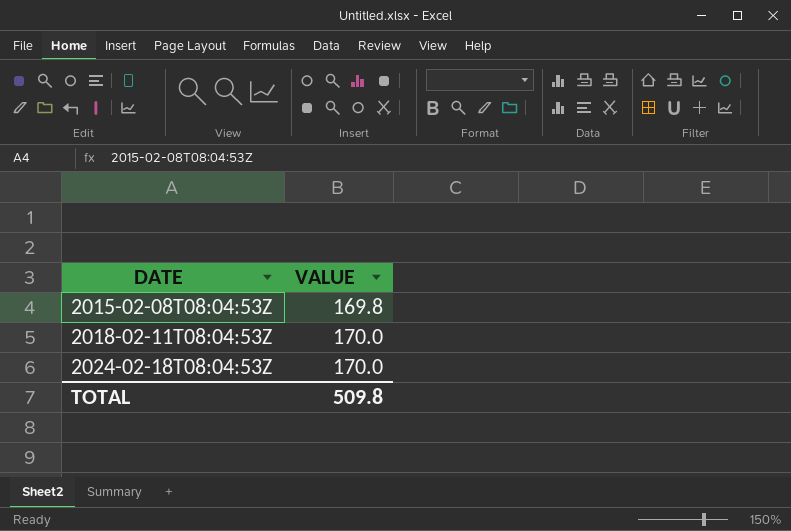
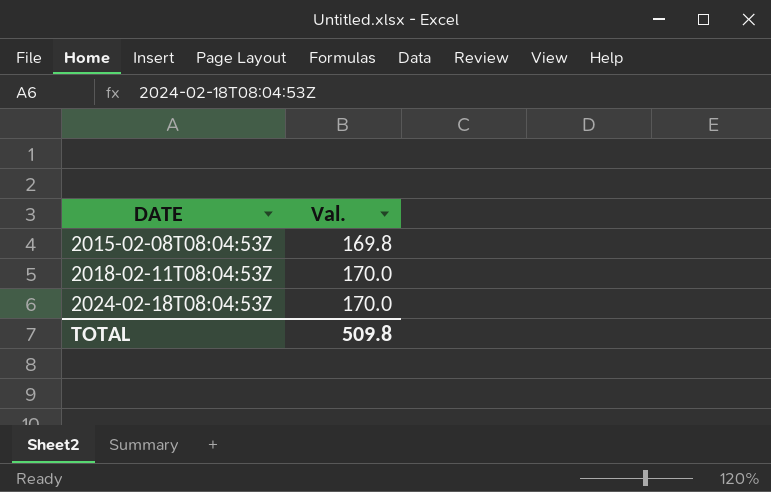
column name: VALUE -> Val.

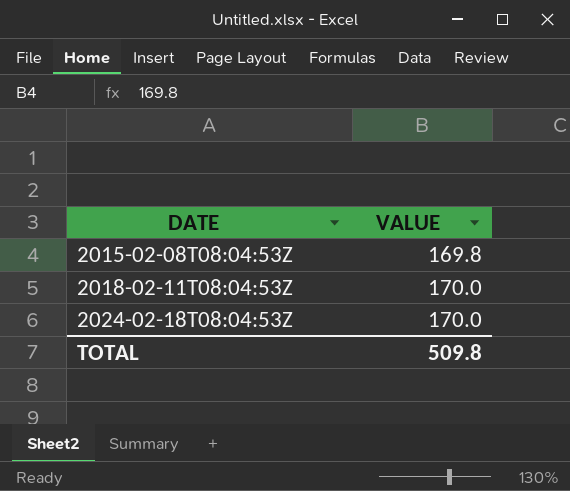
column name: Val. -> VALUE

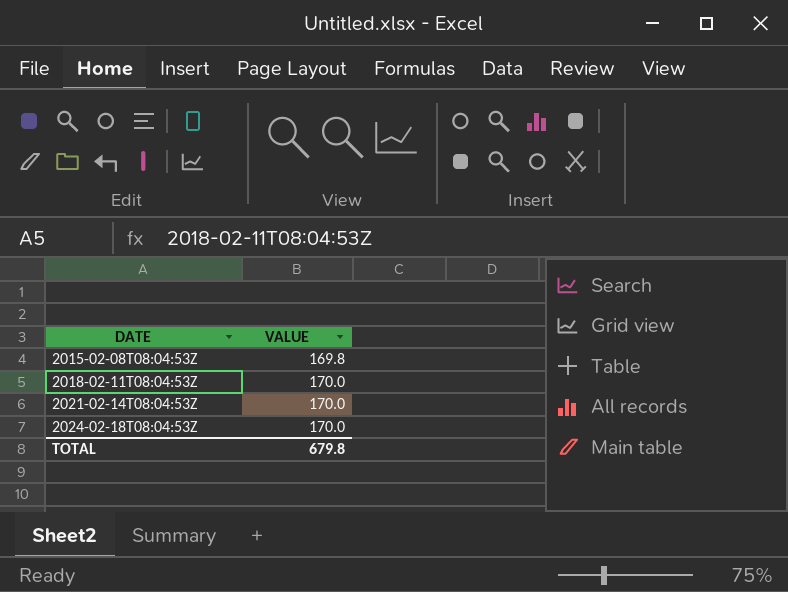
row 2021-02-14T08:04:53Z: none -> 170.0
TOTAL | VALUE: 509.8 -> 679.8

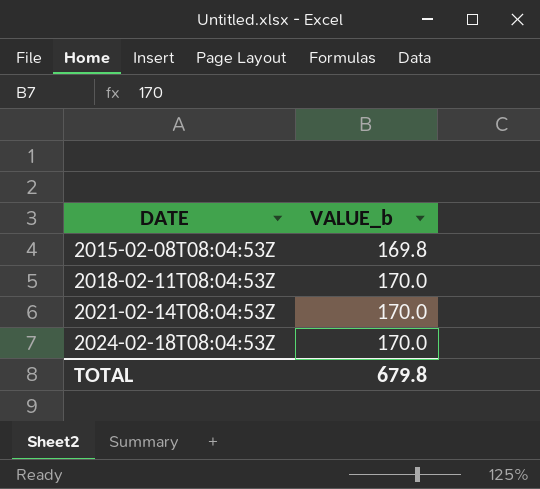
column name: VALUE -> VALUE_b

